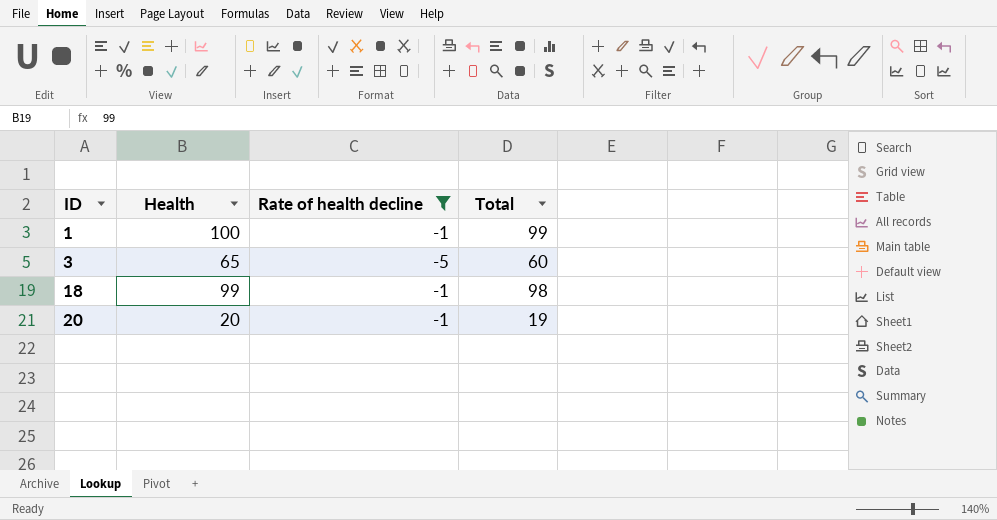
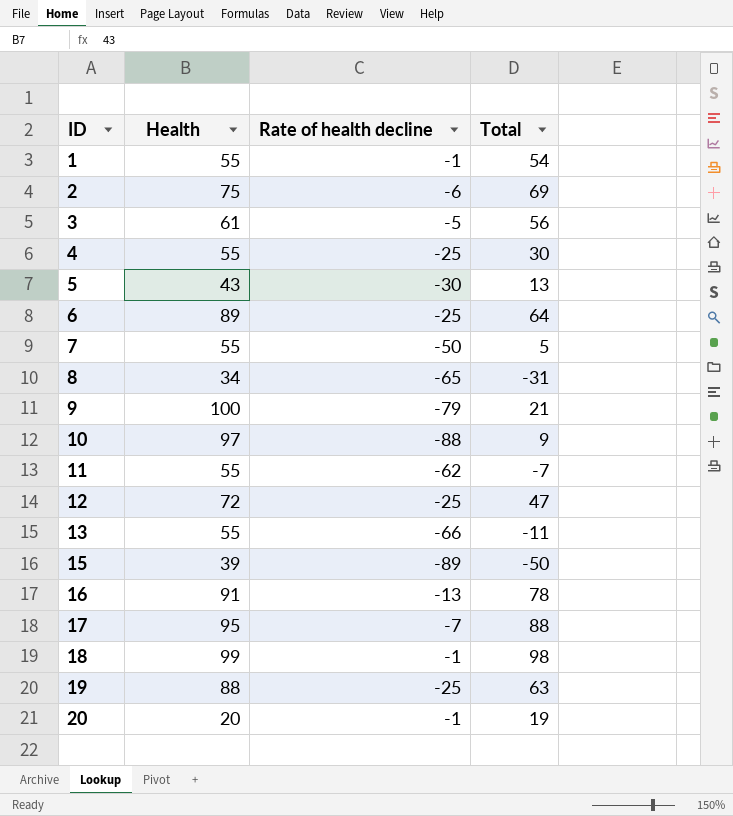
filter: Rate of health decline >= -5 -> none
1 | Health: 100 -> 55
1 | Total: 99 -> 54
3 | Health: 65 -> 61
3 | Total: 60 -> 56

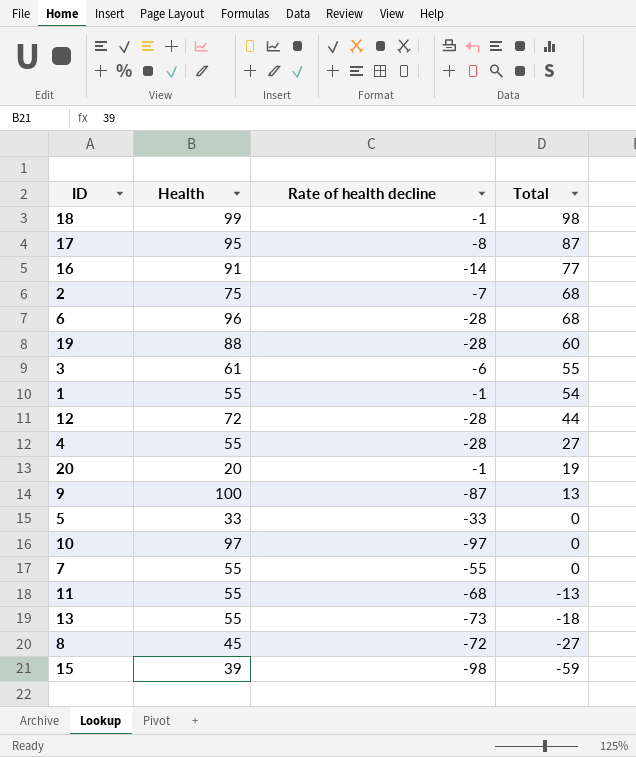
row order: ID ascending -> Total descending
17 | Rate of health decline: -7 -> -8
17 | Total: 88 -> 87
16 | Rate of health decline: -13 -> -14
16 | Total: 78 -> 77
2 | Rate of health decline: -6 -> -7
2 | Total: 69 -> 68
6 | Health: 89 -> 96
6 | Rate of health decline: -25 -> -28
6 | Total: 64 -> 68
19 | Rate of health decline: -25 -> -28
19 | Total: 63 -> 60
3 | Rate of health decline: -5 -> -6
3 | Total: 56 -> 55
12 | Rate of health decline: -25 -> -28
12 | Total: 47 -> 44
4 | Rate of health decline: -25 -> -28
4 | Total: 30 -> 27
9 | Rate of health decline: -79 -> -87
9 | Total: 21 -> 13
5 | Health: 43 -> 33
5 | Rate of health decline: -30 -> -33
5 | Total: 13 -> 0
10 | Rate of health decline: -88 -> -97
10 | Total: 9 -> 0
7 | Rate of health decline: -50 -> -55
7 | Total: 5 -> 0
11 | Rate of health decline: -62 -> -68
11 | Total: -7 -> -13
13 | Rate of health decline: -66 -> -73
13 | Total: -11 -> -18
8 | Health: 34 -> 45
8 | Rate of health decline: -65 -> -72
8 | Total: -31 -> -27
15 | Rate of health decline: -89 -> -98
15 | Total: -50 -> -59

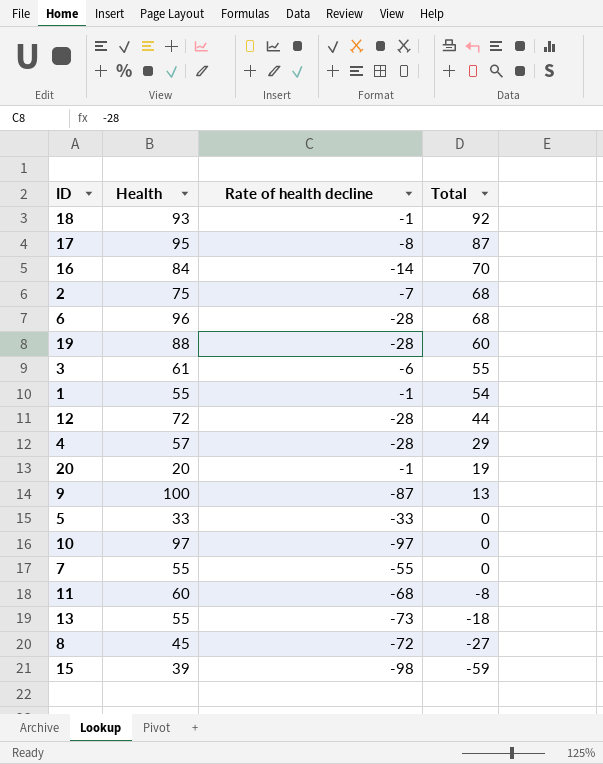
18 | Health: 99 -> 93
18 | Total: 98 -> 92
16 | Health: 91 -> 84
16 | Total: 77 -> 70
4 | Health: 55 -> 57
4 | Total: 27 -> 29
11 | Health: 55 -> 60
11 | Total: -13 -> -8

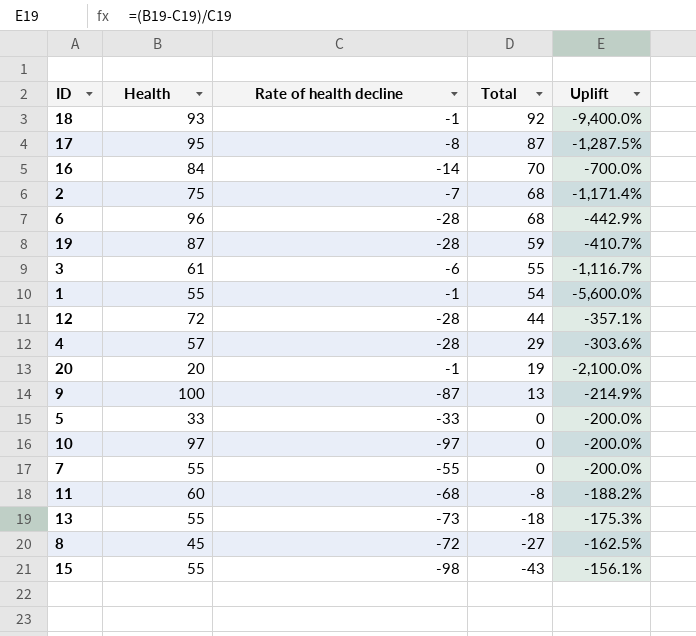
column Uplift | formula: none -> ([Health] - [Rate of health decline]) / [Rate of health decline]
19 | Health: 88 -> 87
19 | Total: 60 -> 59
15 | Health: 39 -> 55
15 | Total: -59 -> -43

